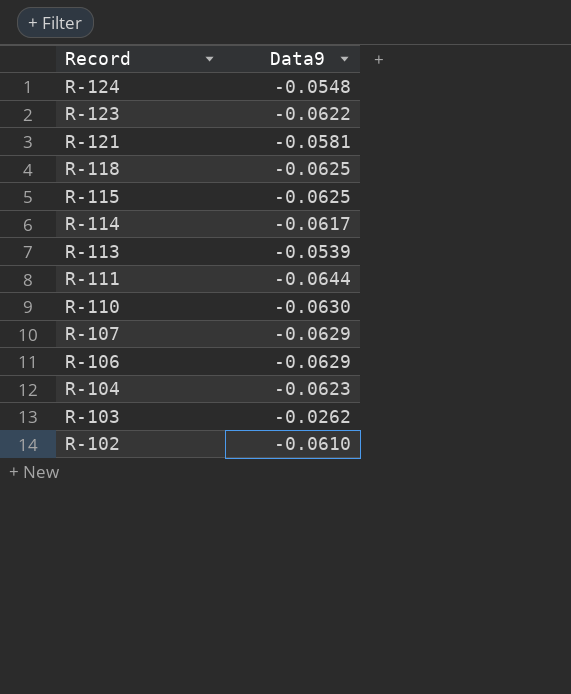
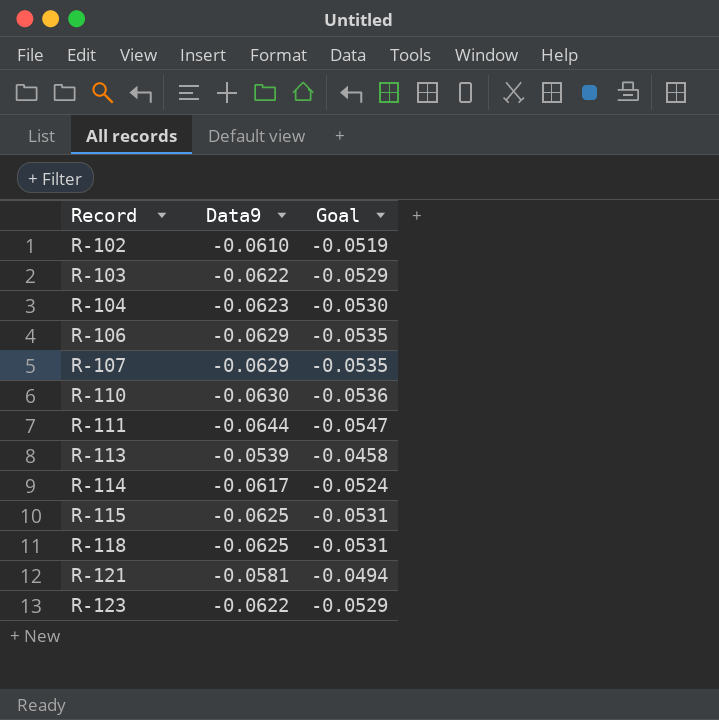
row order: Record descending -> Record ascending
column Goal | formula: none -> [Data9] * 0.85
row R-124: -0.0548 -> none
R-103 | Data9: -0.0262 -> -0.0622

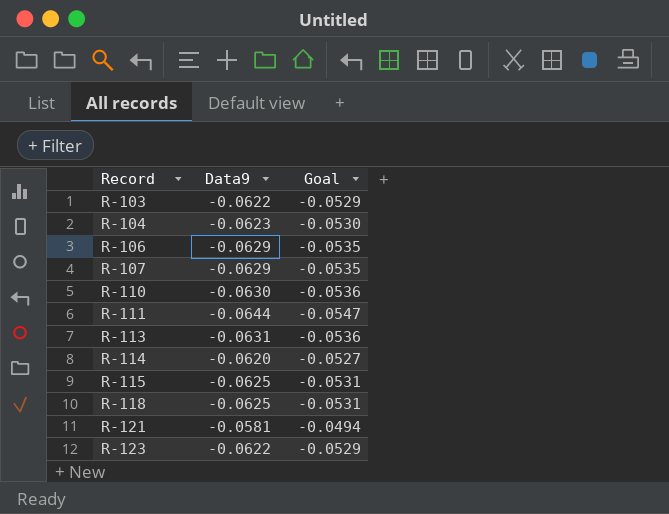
row R-102: -0.0610 | -0.0519 -> none
R-113 | Data9: -0.0539 -> -0.0631
R-113 | Goal: -0.0458 -> -0.0536
R-114 | Data9: -0.0617 -> -0.0620
R-114 | Goal: -0.0524 -> -0.0527

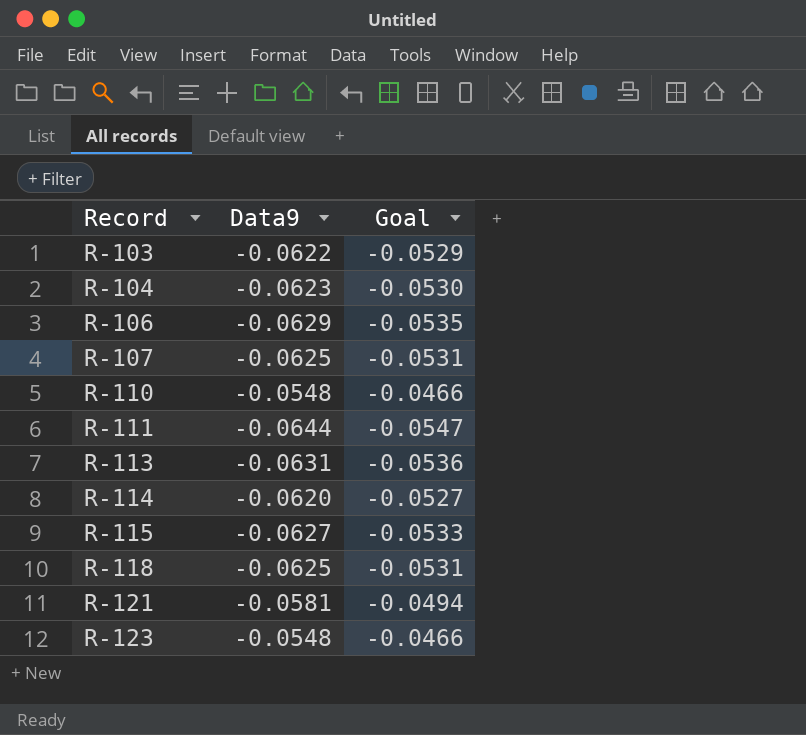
R-107 | Data9: -0.0629 -> -0.0625
R-107 | Goal: -0.0535 -> -0.0531
R-110 | Data9: -0.0630 -> -0.0548
R-110 | Goal: -0.0536 -> -0.0466
R-115 | Data9: -0.0625 -> -0.0627
R-115 | Goal: -0.0531 -> -0.0533
R-123 | Data9: -0.0622 -> -0.0548
R-123 | Goal: -0.0529 -> -0.0466

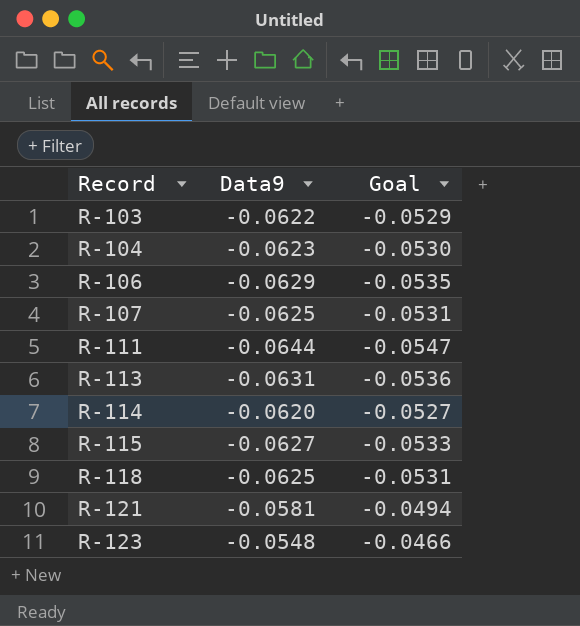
row R-110: -0.0548 | -0.0466 -> none

